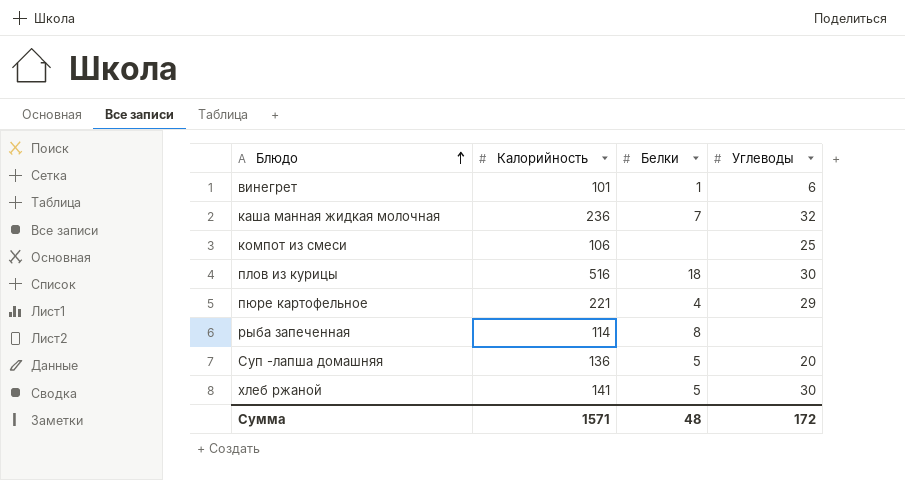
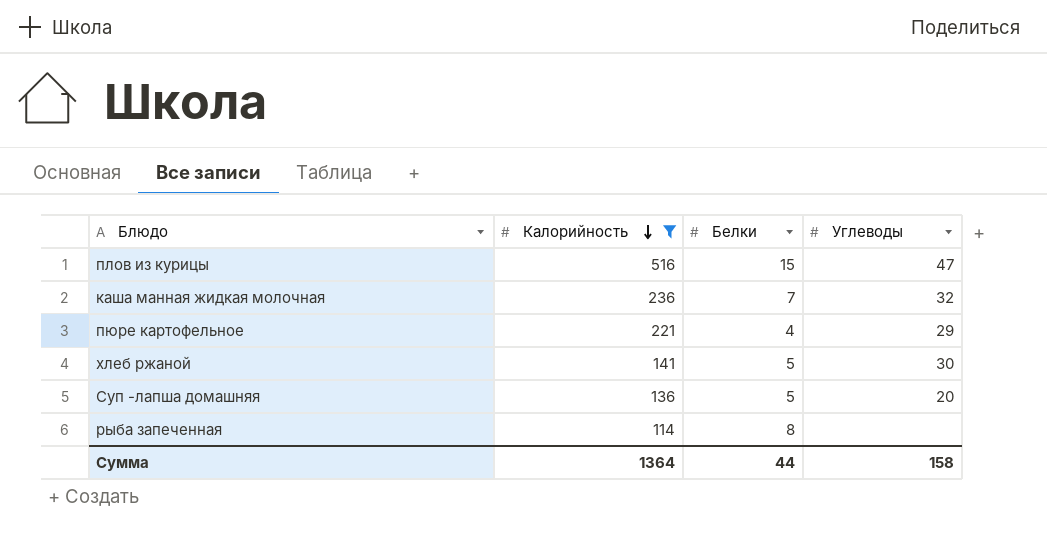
filter: none -> Калорийность >= 114
row order: Блюдо ascending -> Калорийность descending
плов из курицы | Белки: 18 -> 15
плов из курицы | Углеводы: 30 -> 47
Сумма | Калорийность: 1571 -> 1364
Сумма | Белки: 48 -> 44
Сумма | Углеводы: 172 -> 158

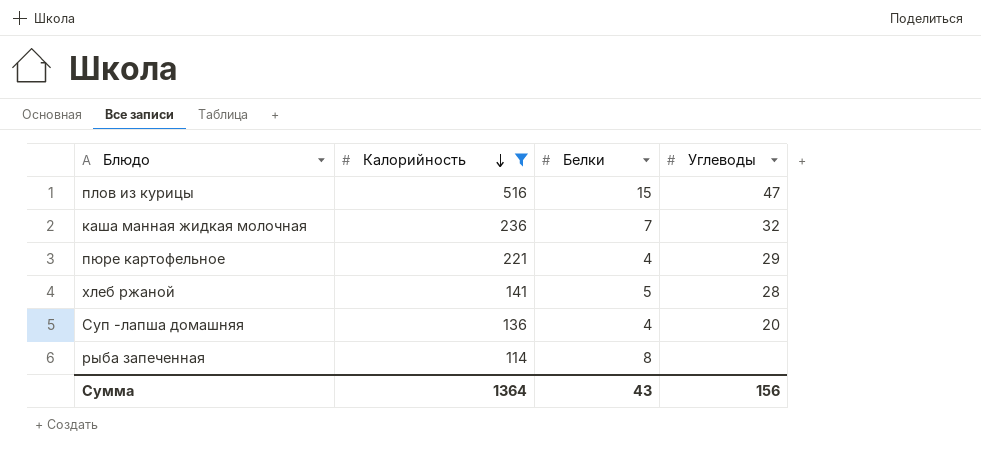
хлеб ржаной | Углеводы: 30 -> 28
Суп -лапша домашняя | Белки: 5 -> 4
Сумма | Белки: 44 -> 43
Сумма | Углеводы: 158 -> 156

